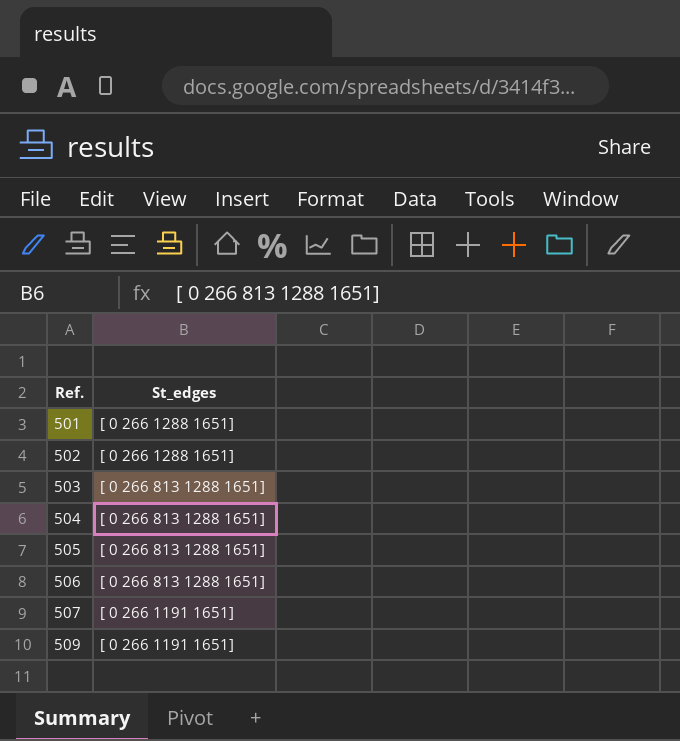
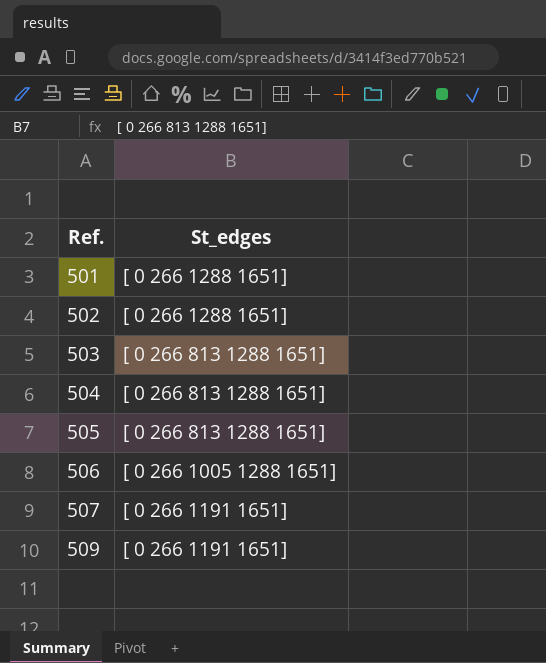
506 | St_edges: [ 0 266 813 1288 1651] -> [ 0 266 1005 1288 1651]

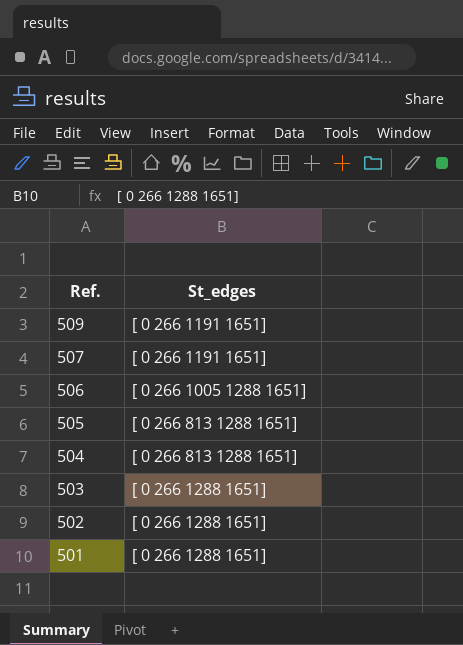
row order: Ref. ascending -> Ref. descending
503 | St_edges: [ 0 266 813 1288 1651] -> [ 0 266 1288 1651]

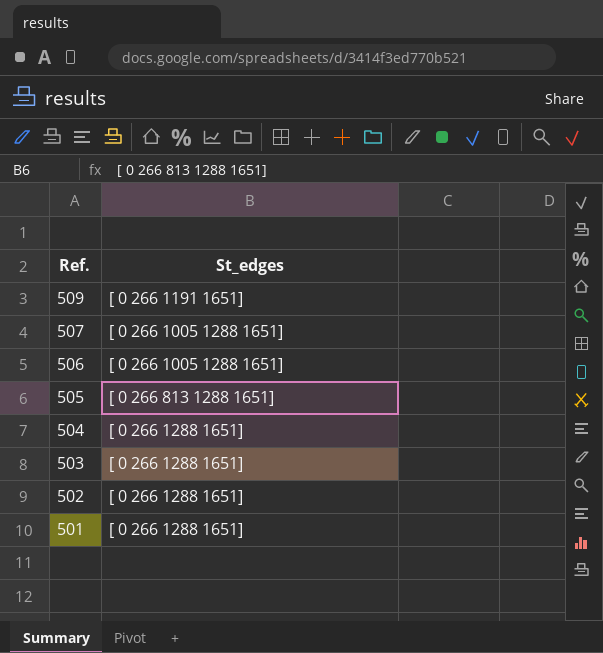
507 | St_edges: [ 0 266 1191 1651] -> [ 0 266 1005 1288 1651]
504 | St_edges: [ 0 266 813 1288 1651] -> [ 0 266 1288 1651]

